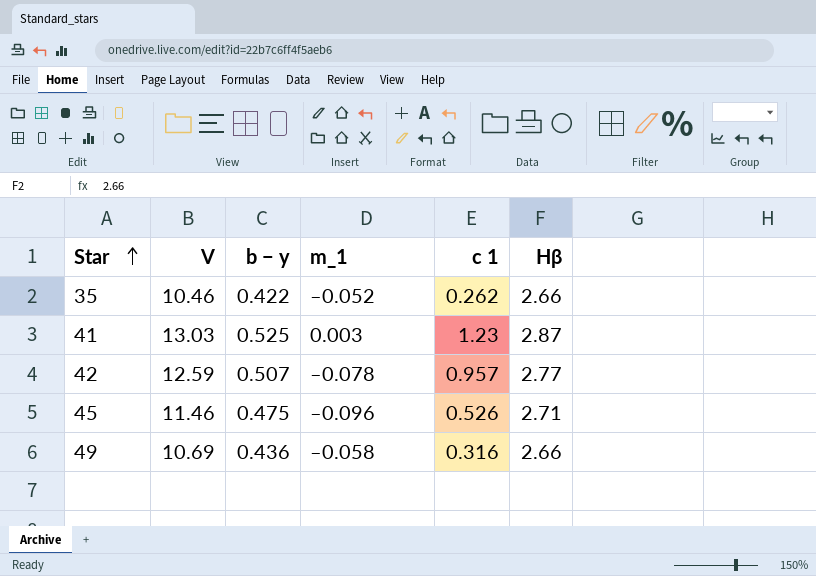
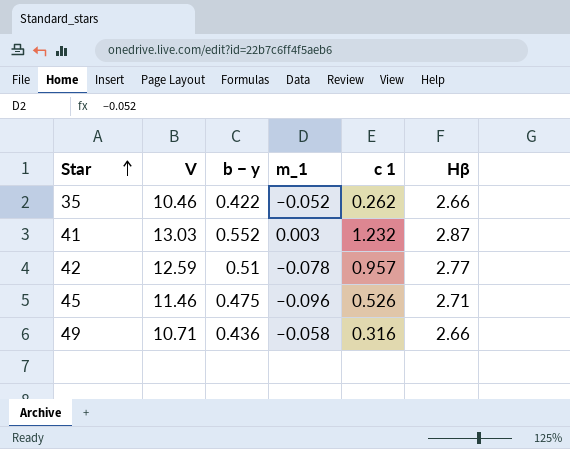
41 | b − y: 0.525 -> 0.552
41 | c 1: 1.23 -> 1.232
42 | b − y: 0.507 -> 0.51
49 | V: 10.69 -> 10.71

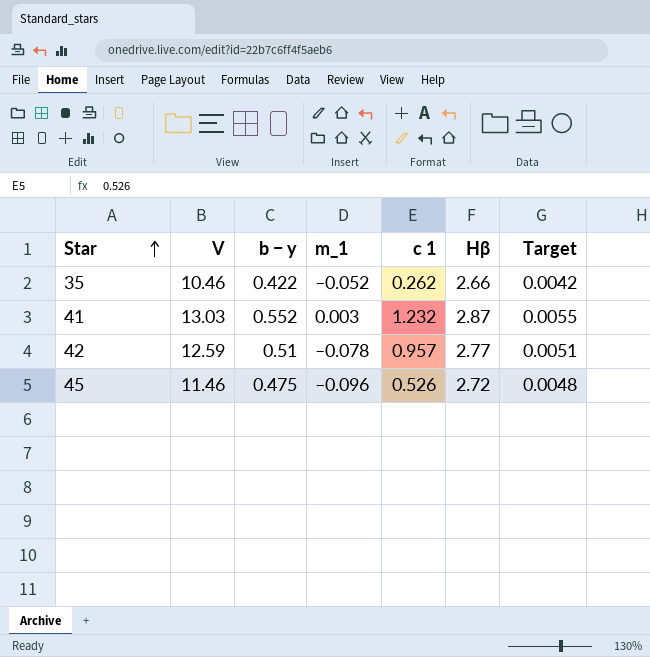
column Target | formula: none -> [b − y] * 0.01
row 49: 10.71 | 0.436 | –0.058 | 0.316 | 2.66 -> none
45 | Hβ: 2.71 -> 2.72

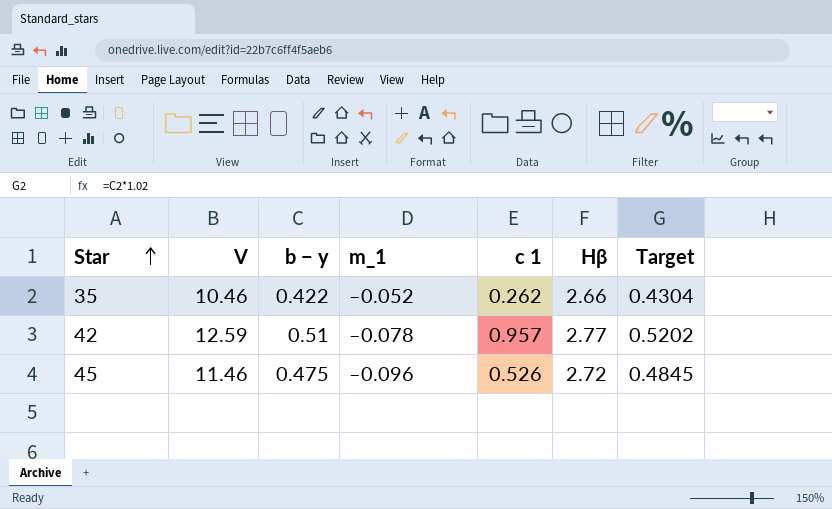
column Target | formula: [b − y] * 0.01 -> [b − y] * 1.02
row 41: 13.03 | 0.552 | 0.003 | 1.232 | 2.87 | 0.0055 -> none

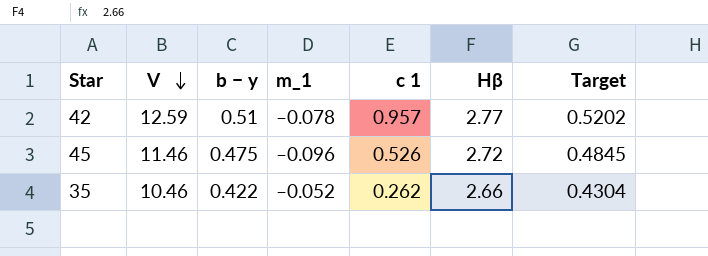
row order: Star ascending -> V descending

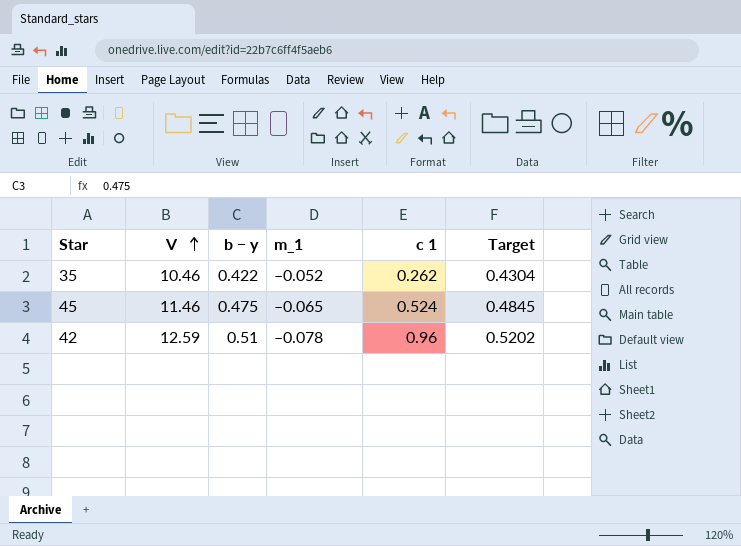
row order: V descending -> V ascending
column Hβ | position: 6 -> none
45 | m_1: –0.096 -> –0.065
45 | c 1: 0.526 -> 0.524
42 | c 1: 0.957 -> 0.96

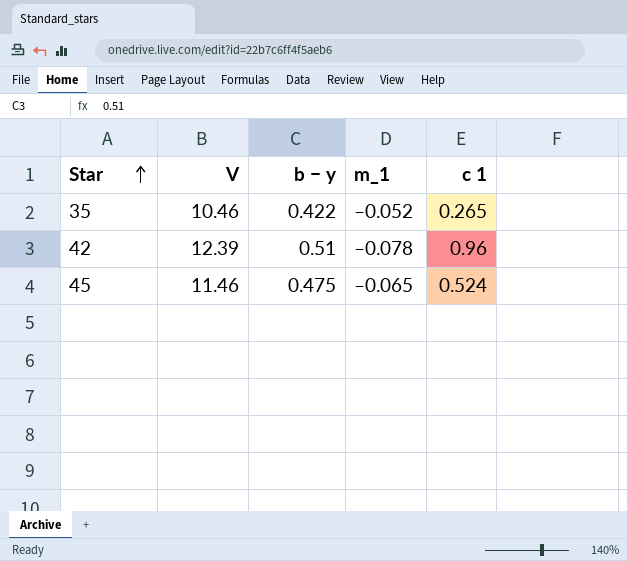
row order: V ascending -> Star ascending
column Target | formula: [b − y] * 1.02 -> none
35 | c 1: 0.262 -> 0.265
42 | V: 12.59 -> 12.39

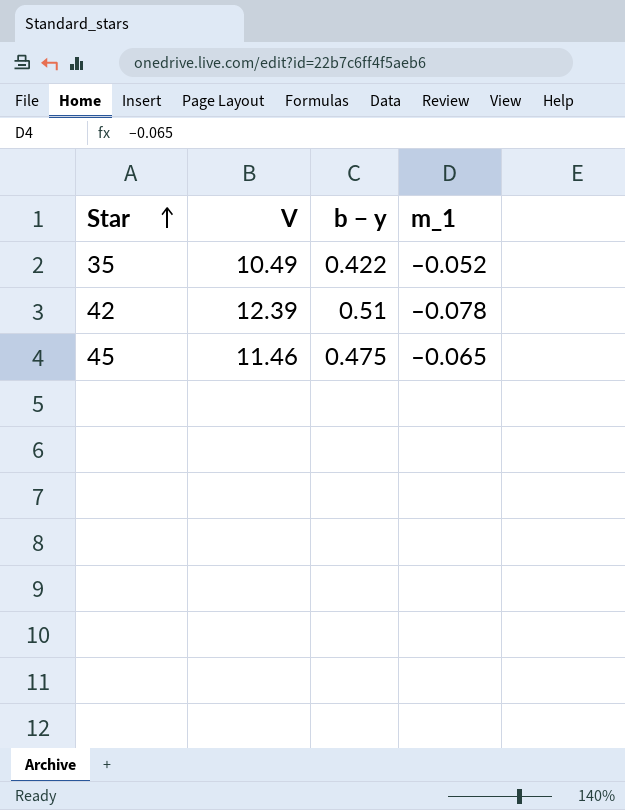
column c 1 | position: 5 -> none
35 | V: 10.46 -> 10.49

